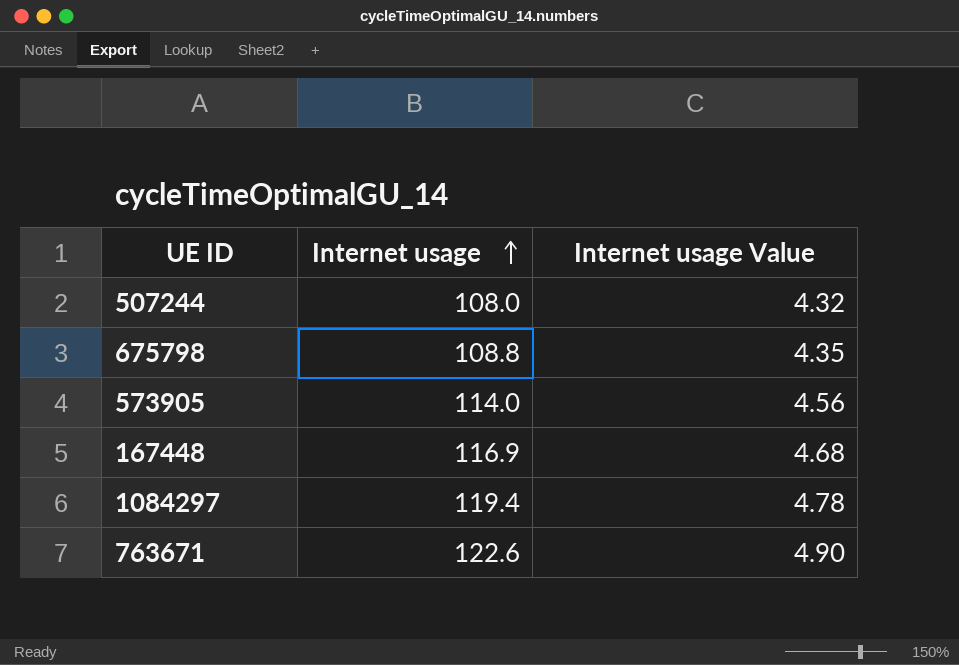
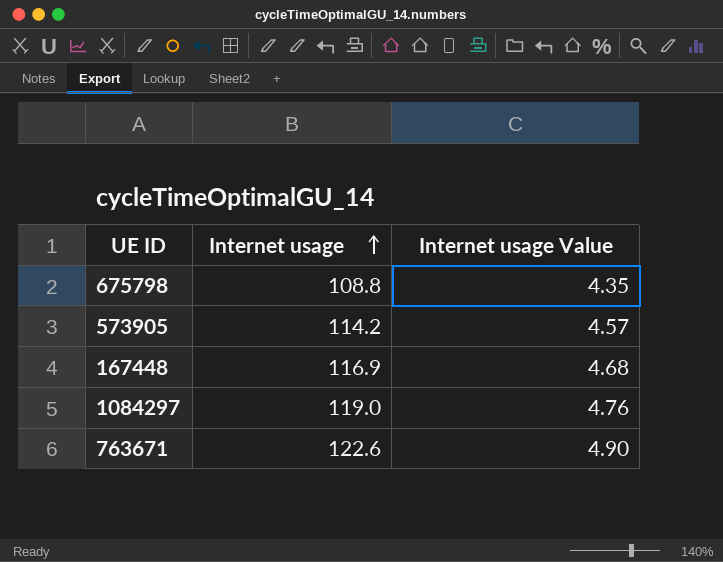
row 507244: 108.0 | 4.32 -> none
573905 | Internet usage: 114.0 -> 114.2
573905 | Internet usage Value: 4.56 -> 4.57
1084297 | Internet usage: 119.4 -> 119.0
1084297 | Internet usage Value: 4.78 -> 4.76

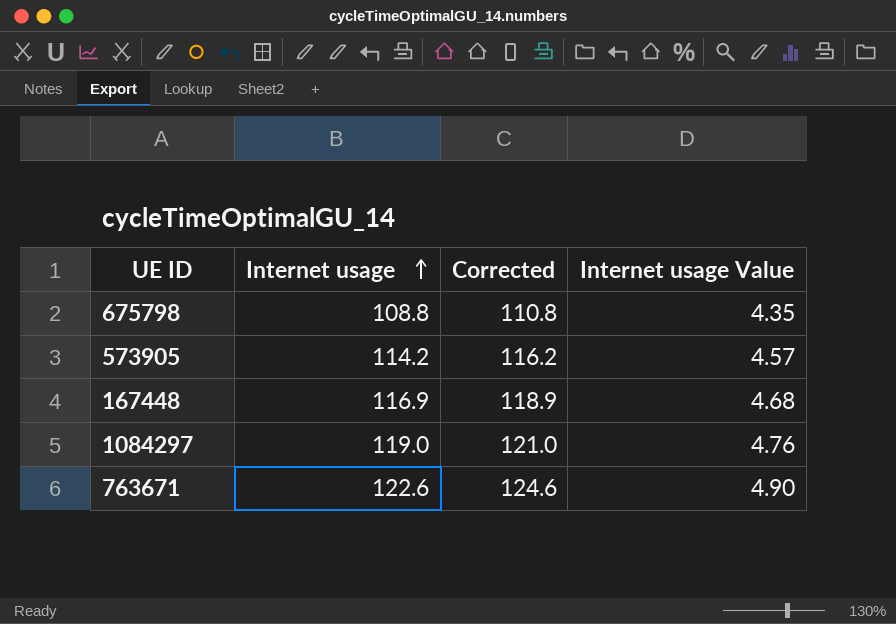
column Corrected | formula: none -> [Internet usage] + 2

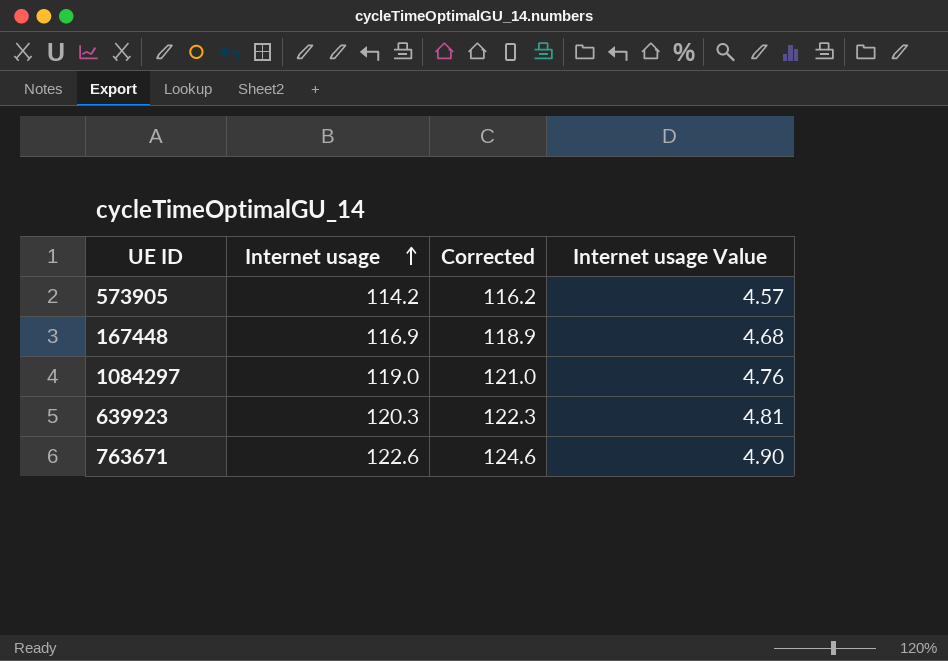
row 675798: 108.8 | 110.8 | 4.35 -> none
row 639923: none -> 120.3 | 122.3 | 4.81

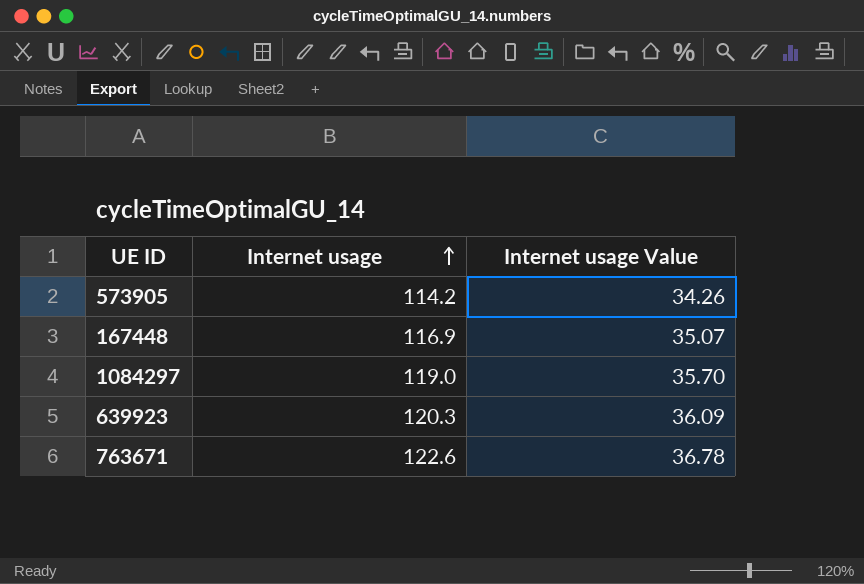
column Corrected | formula: [Internet usage] + 2 -> none
column Internet usage Value | formula: [Internet usage] * 0.04 -> [Internet usage] * 0.3

